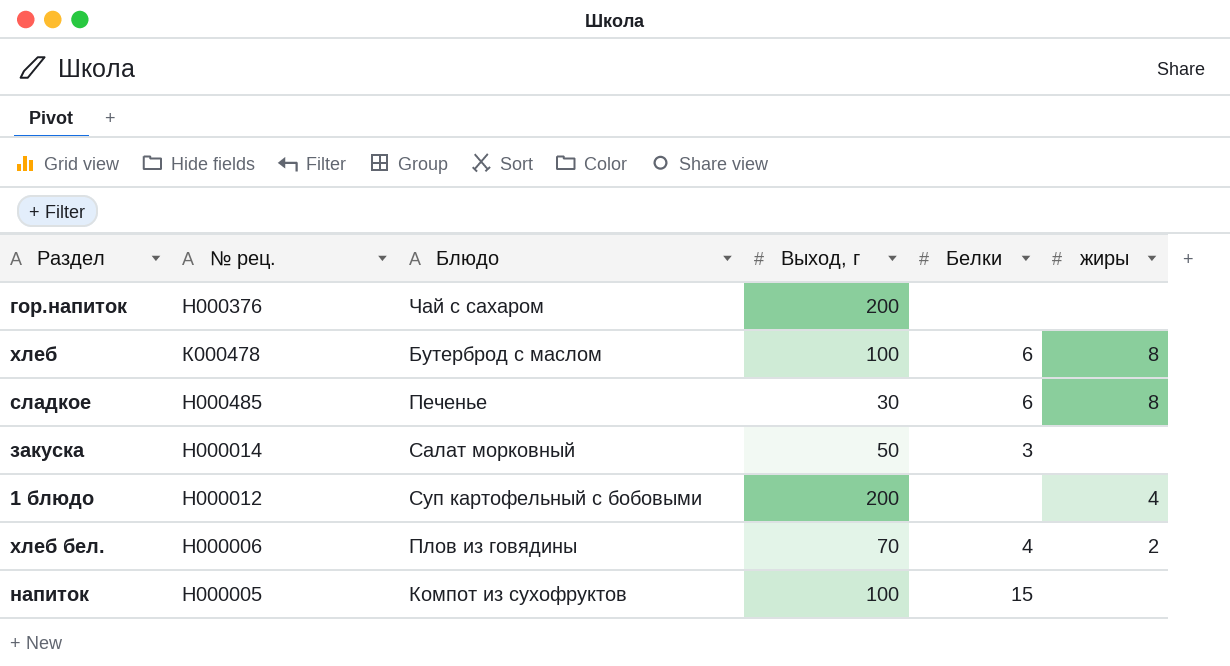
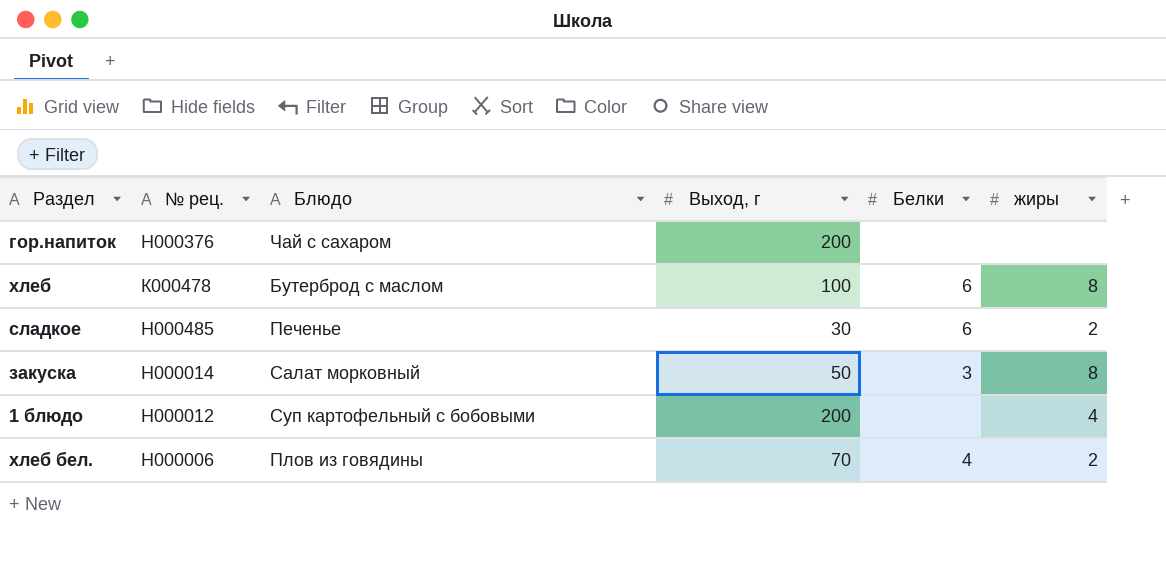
row напиток: Н000005 | Компот из сухофруктов | 100 | 15 | none -> none
сладкое | жиры: 8 -> 2
закуска | жиры: none -> 8

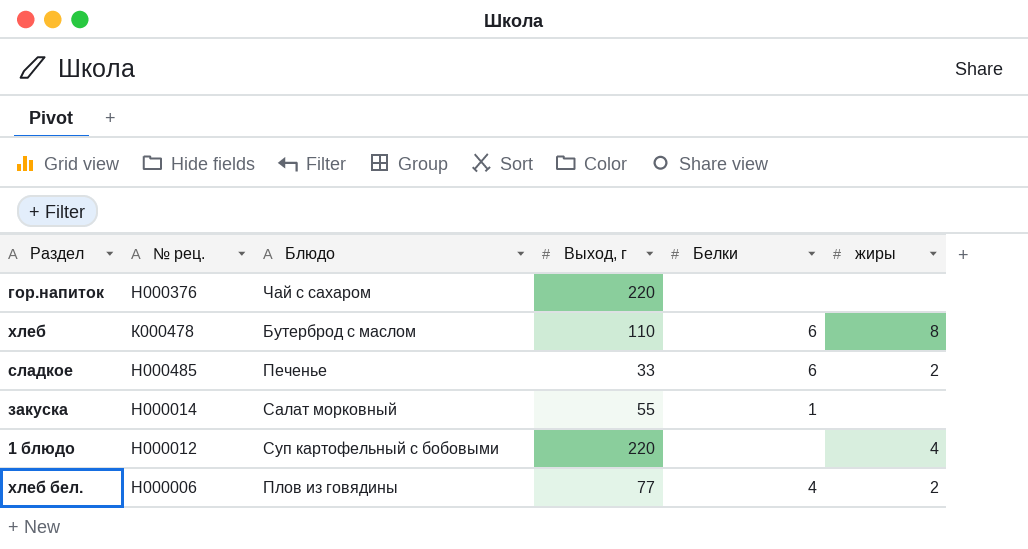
гор.напиток | Выход, г: 200 -> 220
хлеб | Выход, г: 100 -> 110
сладкое | Выход, г: 30 -> 33
закуска | Выход, г: 50 -> 55
закуска | Белки: 3 -> 1
закуска | жиры: 8 -> none
1 блюдо | Выход, г: 200 -> 220
хлеб бел. | Выход, г: 70 -> 77

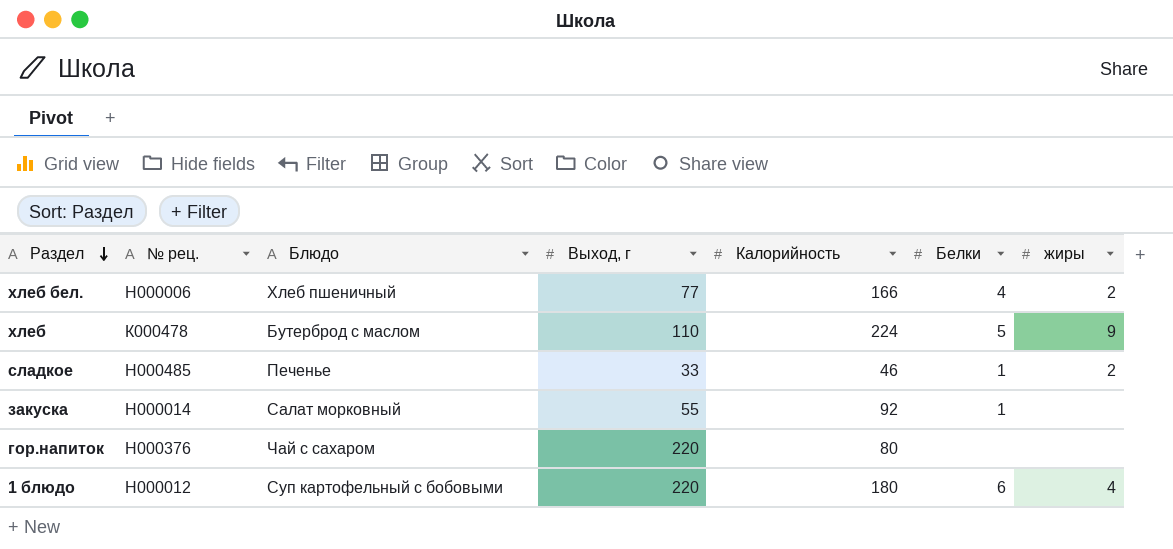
row order: none -> Раздел descending
column Калорийность | position: none -> 5
хлеб бел. | Блюдо: Плов из говядины -> Хлеб пшеничный
хлеб | Белки: 6 -> 5
хлеб | жиры: 8 -> 9
сладкое | Белки: 6 -> 1
1 блюдо | Белки: none -> 6

